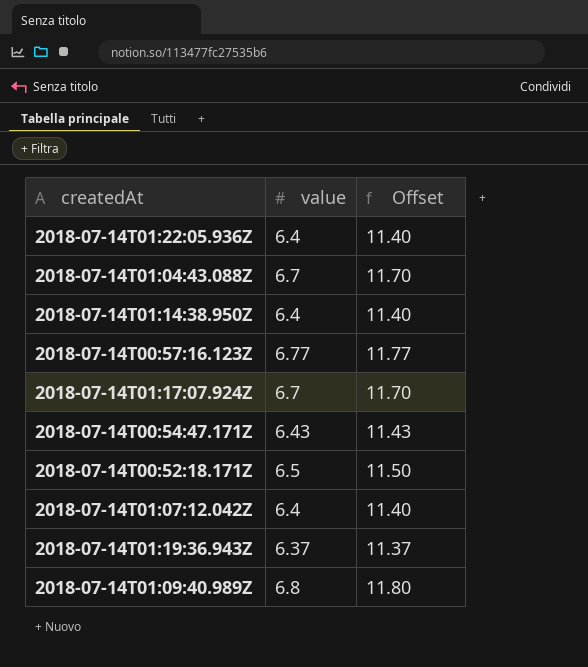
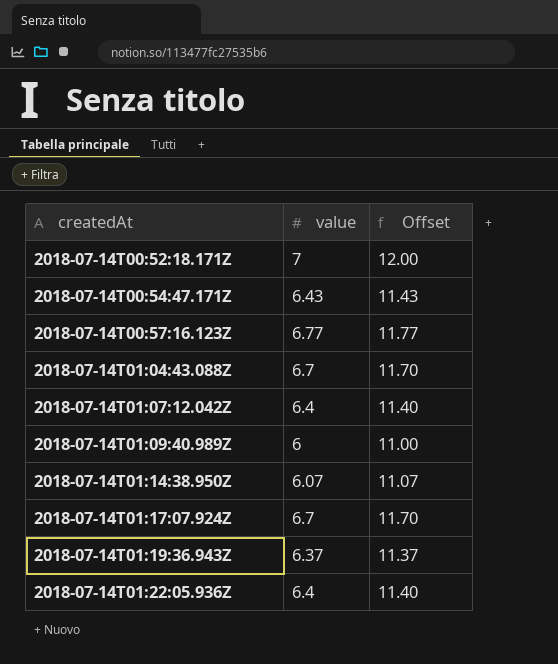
row order: none -> createdAt ascending
2018-07-14T00:52:18.171Z | value: 6.5 -> 7
2018-07-14T00:52:18.171Z | Offset: 11.50 -> 12.00
2018-07-14T01:09:40.989Z | value: 6.8 -> 6
2018-07-14T01:09:40.989Z | Offset: 11.80 -> 11.00
2018-07-14T01:14:38.950Z | value: 6.4 -> 6.07
2018-07-14T01:14:38.950Z | Offset: 11.40 -> 11.07

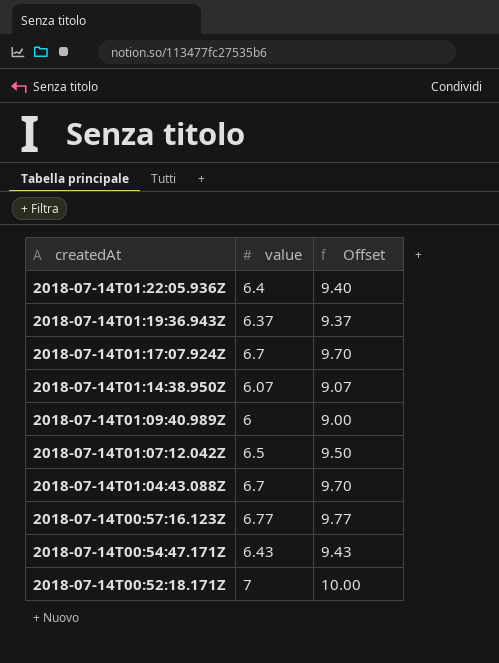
row order: createdAt ascending -> createdAt descending
column Offset | formula: [value] + 5 -> [value] + 3
2018-07-14T01:07:12.042Z | value: 6.4 -> 6.5

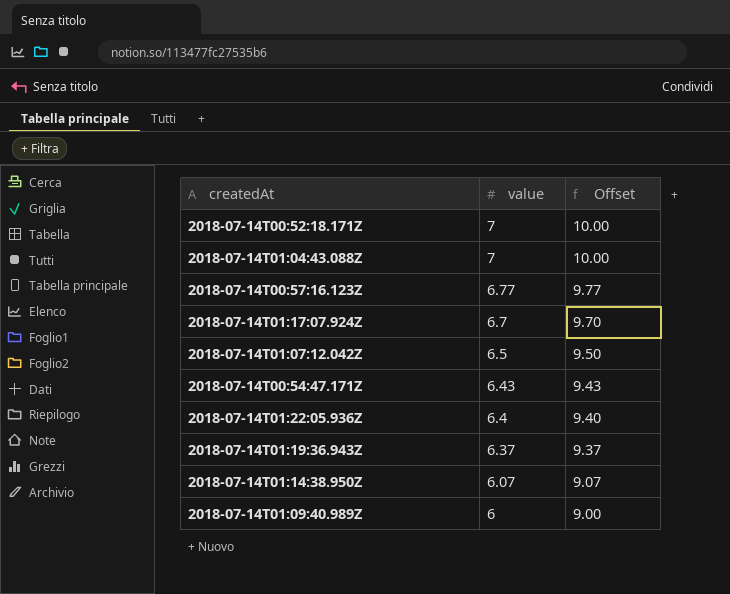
row order: createdAt descending -> value descending
2018-07-14T01:04:43.088Z | value: 6.7 -> 7
2018-07-14T01:04:43.088Z | Offset: 9.70 -> 10.00

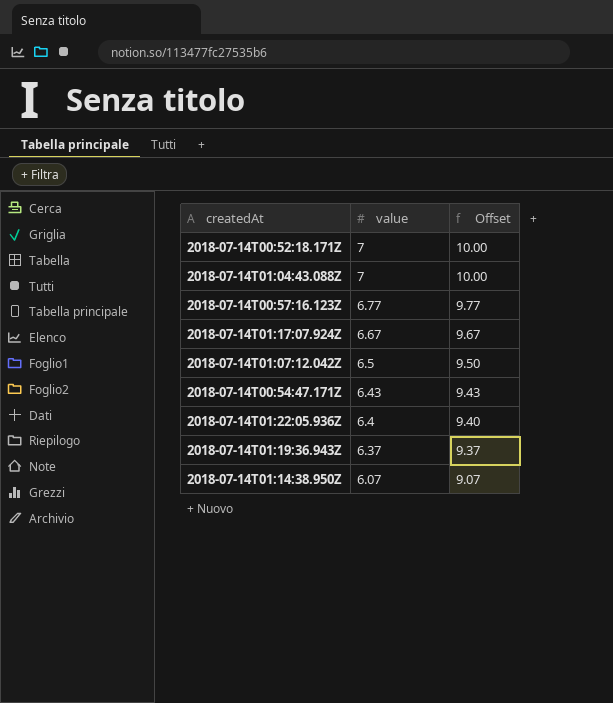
row 2018-07-14T01:09:40.989Z: 6 | 9.00 -> none
2018-07-14T01:17:07.924Z | value: 6.7 -> 6.67
2018-07-14T01:17:07.924Z | Offset: 9.70 -> 9.67

